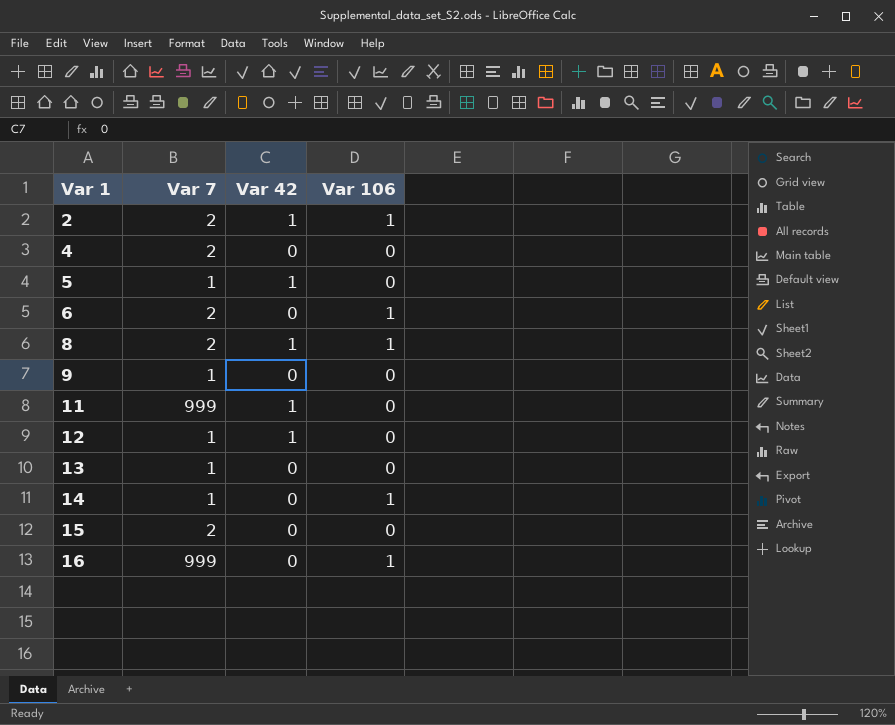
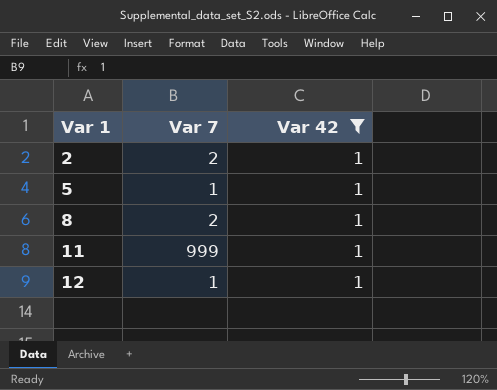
filter: none -> Var 42 = 1
column Var 106 | position: 4 -> none

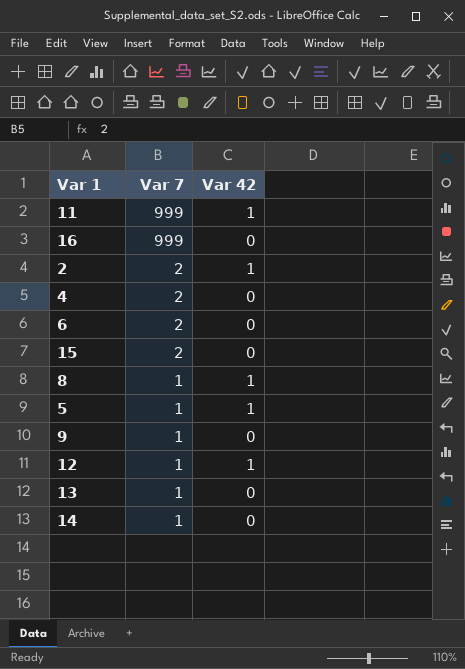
filter: Var 42 = 1 -> none
row order: Var 1 ascending -> Var 7 descending
8 | Var 7: 2 -> 1

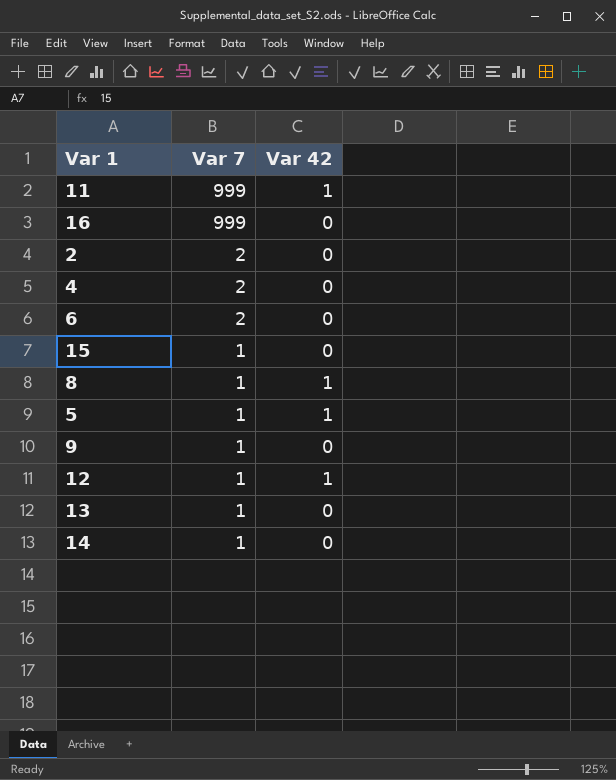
2 | Var 42: 1 -> 0
15 | Var 7: 2 -> 1

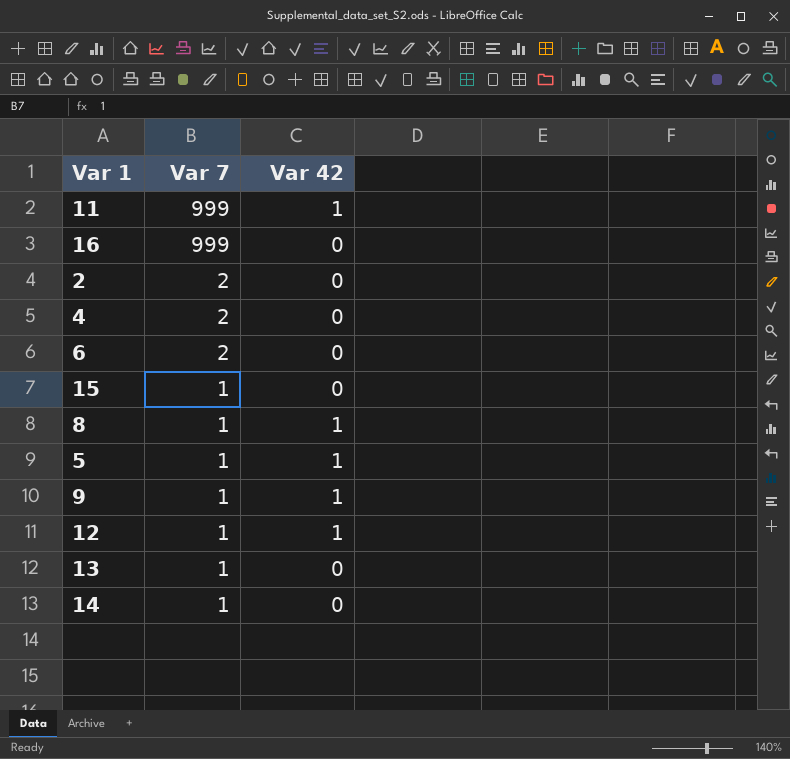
9 | Var 42: 0 -> 1

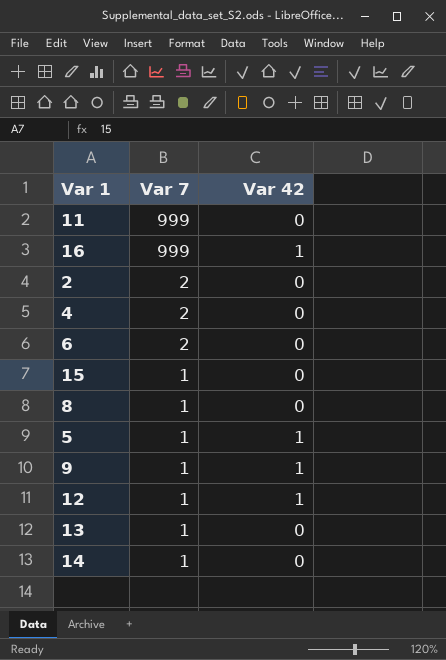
11 | Var 42: 1 -> 0
16 | Var 42: 0 -> 1
8 | Var 42: 1 -> 0

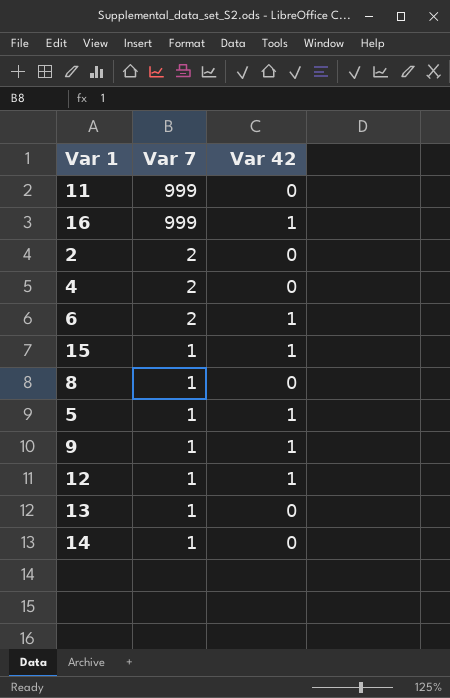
6 | Var 42: 0 -> 1
15 | Var 42: 0 -> 1

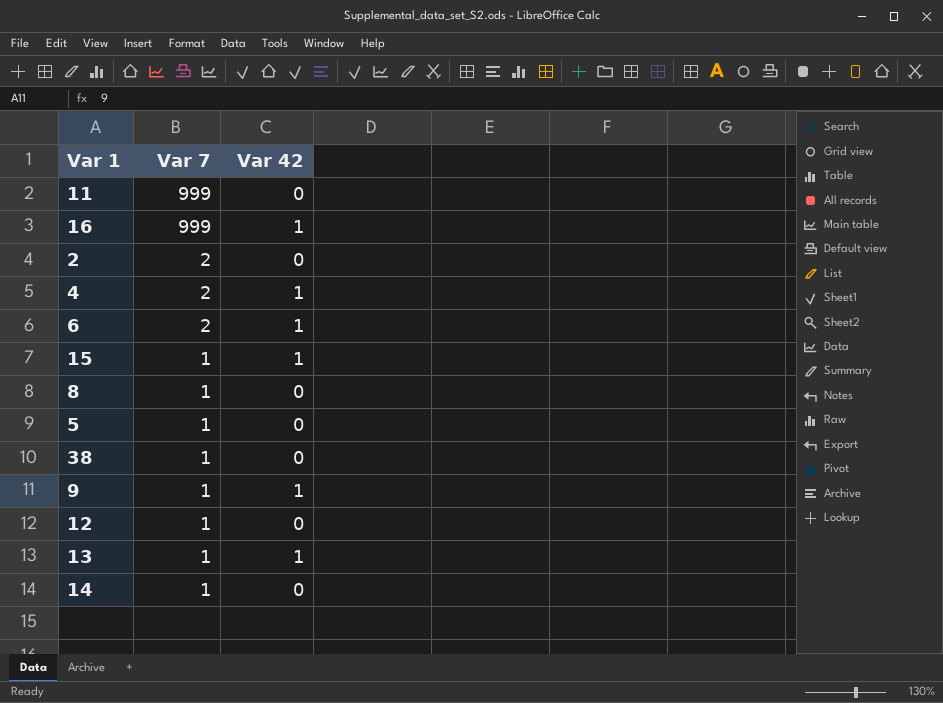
4 | Var 42: 0 -> 1
5 | Var 42: 1 -> 0
row 38: none -> 1 | 0
12 | Var 42: 1 -> 0
13 | Var 42: 0 -> 1

